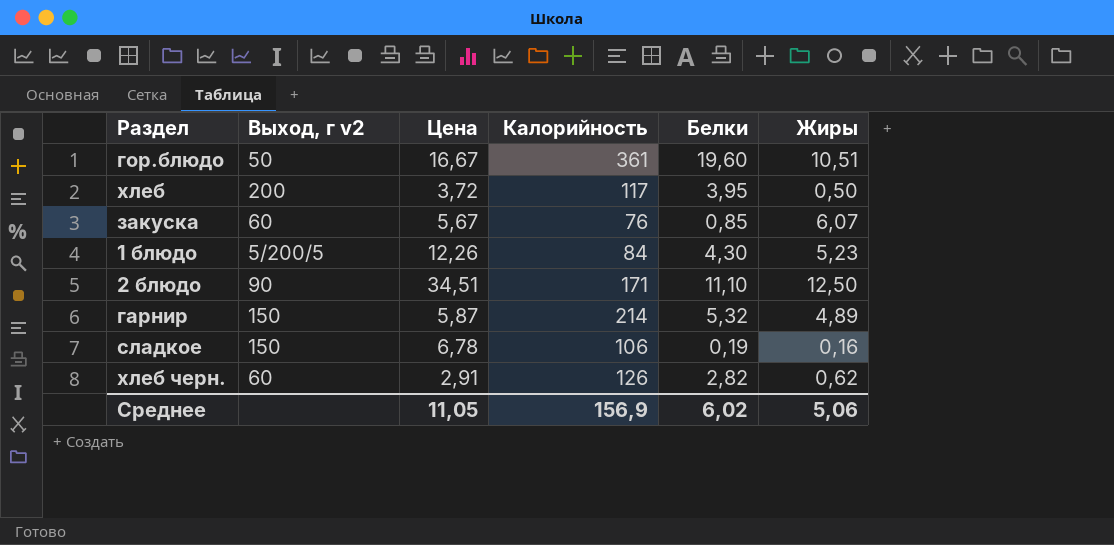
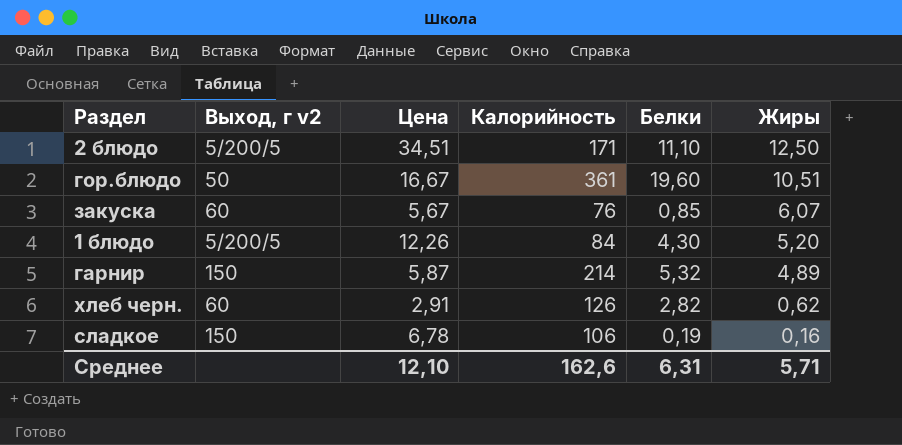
row order: none -> Жиры descending
row хлеб: 200 | 3,72 | 117 | 3,95 | 0,50 -> none
2 блюдо | Выход, г v2: 90 -> 5/200/5
1 блюдо | Жиры: 5,23 -> 5,20
Среднее | Цена: 11,05 -> 12,10
Среднее | Калорийность: 156,9 -> 162,6
Среднее | Белки: 6,02 -> 6,31
Среднее | Жиры: 5,06 -> 5,71

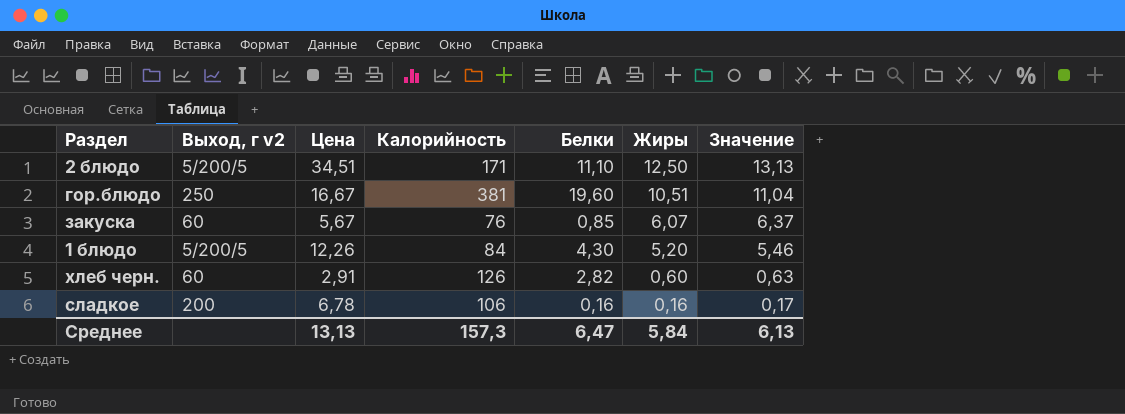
column Значение | formula: none -> [Жиры] * 1,05
row гарнир: 150 | 5,87 | 214 | 5,32 | 4,89 -> none
гор.блюдо | Выход, г v2: 50 -> 250
гор.блюдо | Калорийность: 361 -> 381
хлеб черн. | Жиры: 0,62 -> 0,60
сладкое | Выход, г v2: 150 -> 200
сладкое | Белки: 0,19 -> 0,16
Среднее | Цена: 12,10 -> 13,13
Среднее | Калорийность: 162,6 -> 157,3
Среднее | Белки: 6,31 -> 6,47
Среднее | Жиры: 5,71 -> 5,84

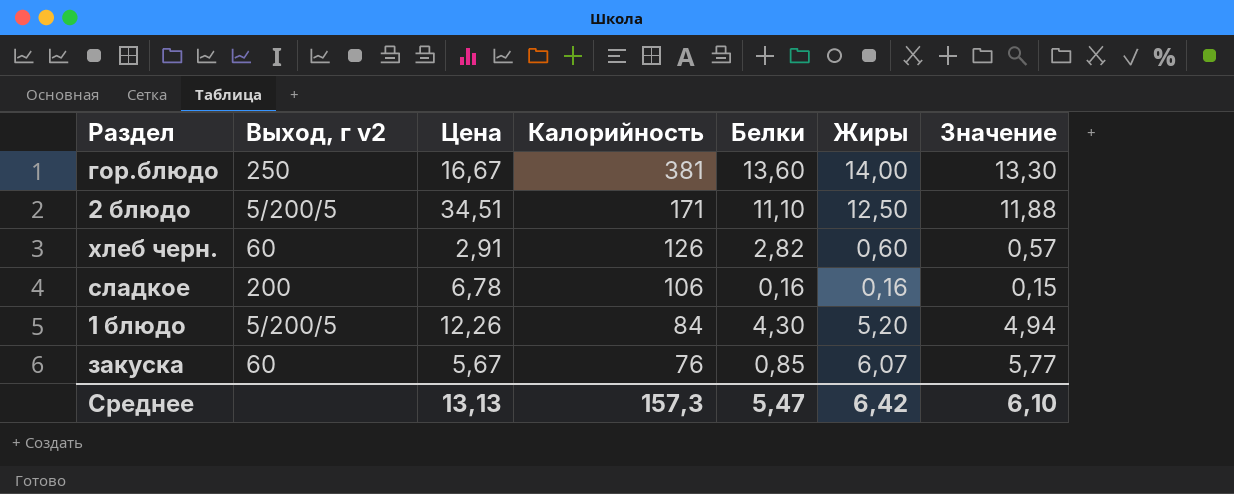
row order: Жиры descending -> Калорийность descending
column Значение | formula: [Жиры] * 1,05 -> [Жиры] * 0,95
гор.блюдо | Белки: 19,60 -> 13,60
гор.блюдо | Жиры: 10,51 -> 14,00
Среднее | Белки: 6,47 -> 5,47
Среднее | Жиры: 5,84 -> 6,42
Среднее | Значение: 6,13 -> 6,10

